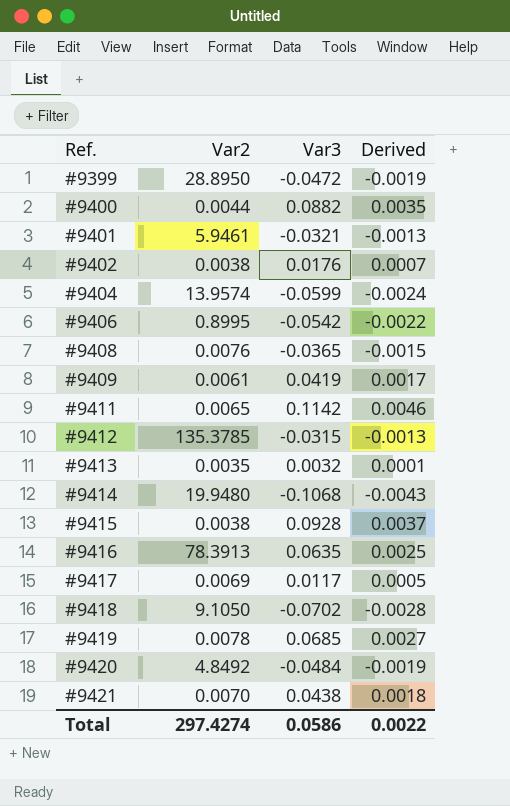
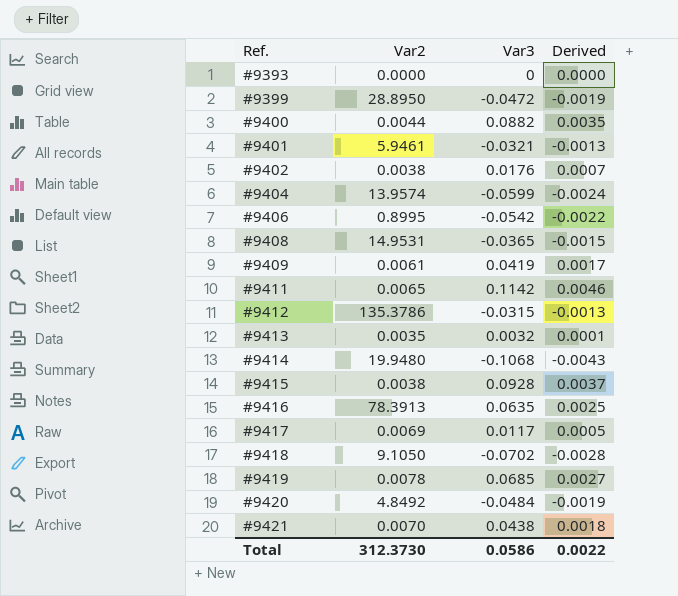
row #9393: none -> 0.0000 | 0 | 0.0000
#9408 | Var2: 0.0076 -> 14.9531
#9412 | Var2: 135.3785 -> 135.3786
Total | Var2: 297.4274 -> 312.3730

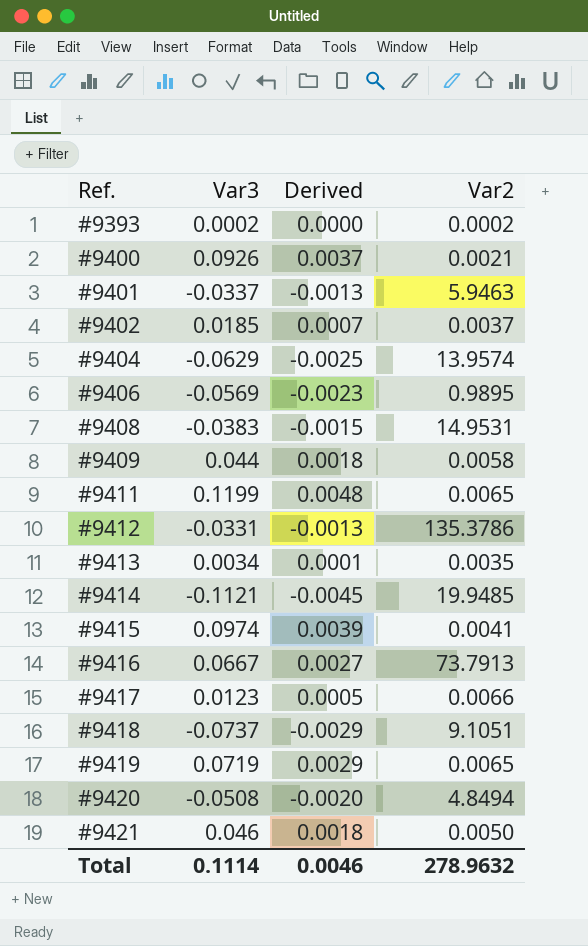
column Var2 | position: 2 -> 4
row #9399: 28.8950 | -0.0472 | -0.0019 -> none
#9393 | Var3: 0 -> 0.0002
#9393 | Var2: 0.0000 -> 0.0002
#9400 | Var3: 0.0882 -> 0.0926
#9400 | Derived: 0.0035 -> 0.0037
#9400 | Var2: 0.0044 -> 0.0021
#9401 | Var3: -0.0321 -> -0.0337
#9401 | Var2: 5.9461 -> 5.9463
#9402 | Var3: 0.0176 -> 0.0185
#9402 | Var2: 0.0038 -> 0.0037
#9404 | Var3: -0.0599 -> -0.0629
#9404 | Derived: -0.0024 -> -0.0025
#9406 | Var3: -0.0542 -> -0.0569
#9406 | Derived: -0.0022 -> -0.0023
#9406 | Var2: 0.8995 -> 0.9895
#9408 | Var3: -0.0365 -> -0.0383
#9409 | Var3: 0.0419 -> 0.044
#9409 | Derived: 0.0017 -> 0.0018
#9409 | Var2: 0.0061 -> 0.0058
#9411 | Var3: 0.1142 -> 0.1199
#9411 | Derived: 0.0046 -> 0.0048
#9412 | Var3: -0.0315 -> -0.0331
#9413 | Var3: 0.0032 -> 0.0034
#9414 | Var3: -0.1068 -> -0.1121
#9414 | Derived: -0.0043 -> -0.0045
#9414 | Var2: 19.9480 -> 19.9485
#9415 | Var3: 0.0928 -> 0.0974
#9415 | Derived: 0.0037 -> 0.0039
#9415 | Var2: 0.0038 -> 0.0041
#9416 | Var3: 0.0635 -> 0.0667
#9416 | Derived: 0.0025 -> 0.0027
#9416 | Var2: 78.3913 -> 73.7913
#9417 | Var3: 0.0117 -> 0.0123
#9417 | Var2: 0.0069 -> 0.0066
#9418 | Var3: -0.0702 -> -0.0737
#9418 | Derived: -0.0028 -> -0.0029
#9418 | Var2: 9.1050 -> 9.1051
#9419 | Var3: 0.0685 -> 0.0719
#9419 | Derived: 0.0027 -> 0.0029
#9419 | Var2: 0.0078 -> 0.0065
#9420 | Var3: -0.0484 -> -0.0508
#9420 | Derived: -0.0019 -> -0.0020
#9420 | Var2: 4.8492 -> 4.8494
#9421 | Var3: 0.0438 -> 0.046
#9421 | Var2: 0.0070 -> 0.0050
Total | Var3: 0.0586 -> 0.1114
Total | Derived: 0.0022 -> 0.0046
Total | Var2: 312.3730 -> 278.9632

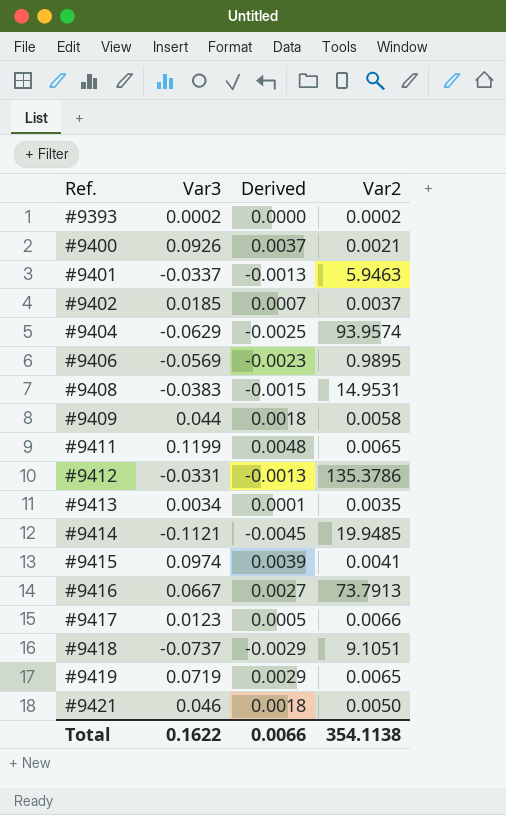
row #9420: -0.0508 | -0.0020 | 4.8494 -> none
#9404 | Var2: 13.9574 -> 93.9574
Total | Var3: 0.1114 -> 0.1622
Total | Derived: 0.0046 -> 0.0066
Total | Var2: 278.9632 -> 354.1138

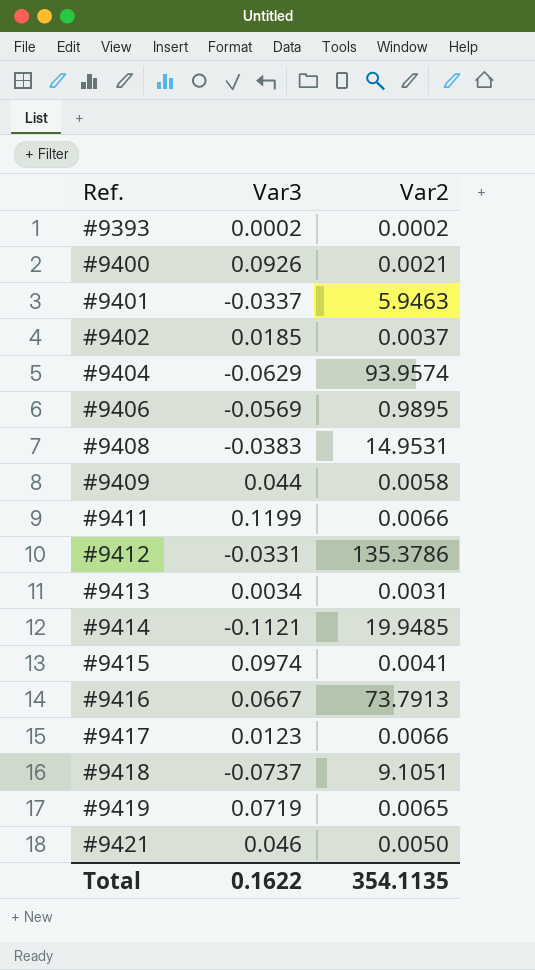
column Derived | formula: [Var3] * 0.04 -> none
#9411 | Var2: 0.0065 -> 0.0066
#9413 | Var2: 0.0035 -> 0.0031
Total | Var2: 354.1138 -> 354.1135

